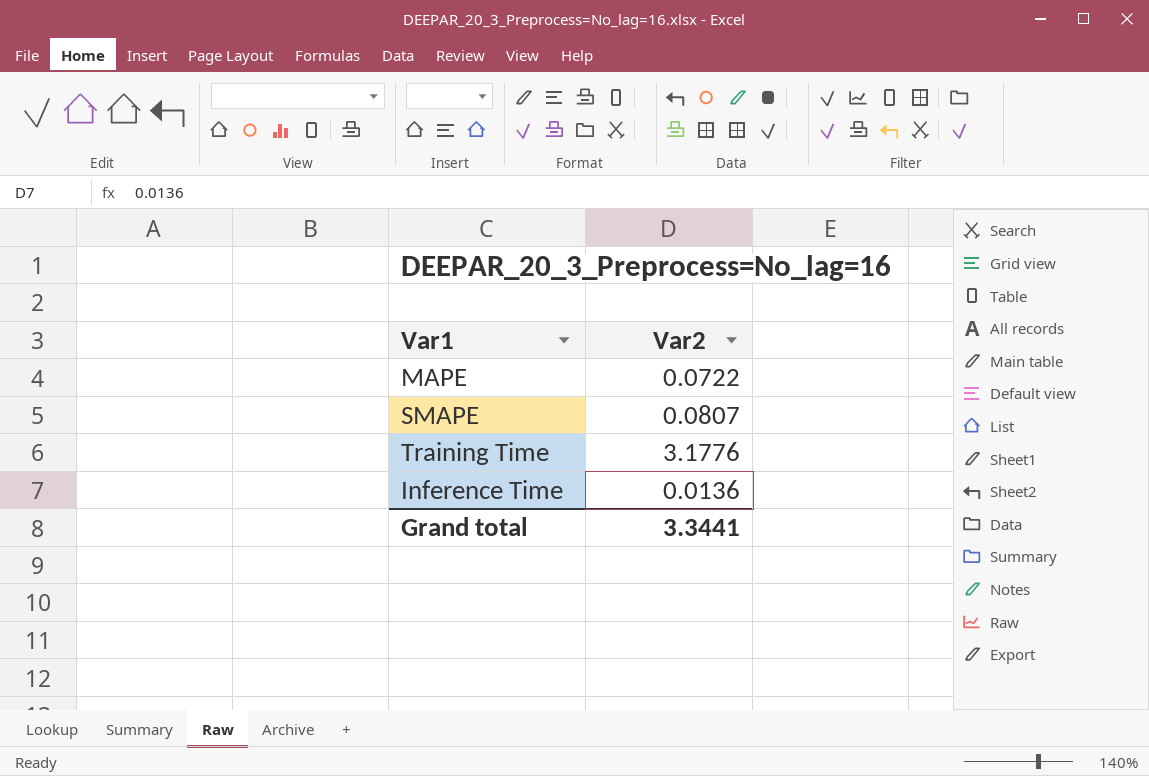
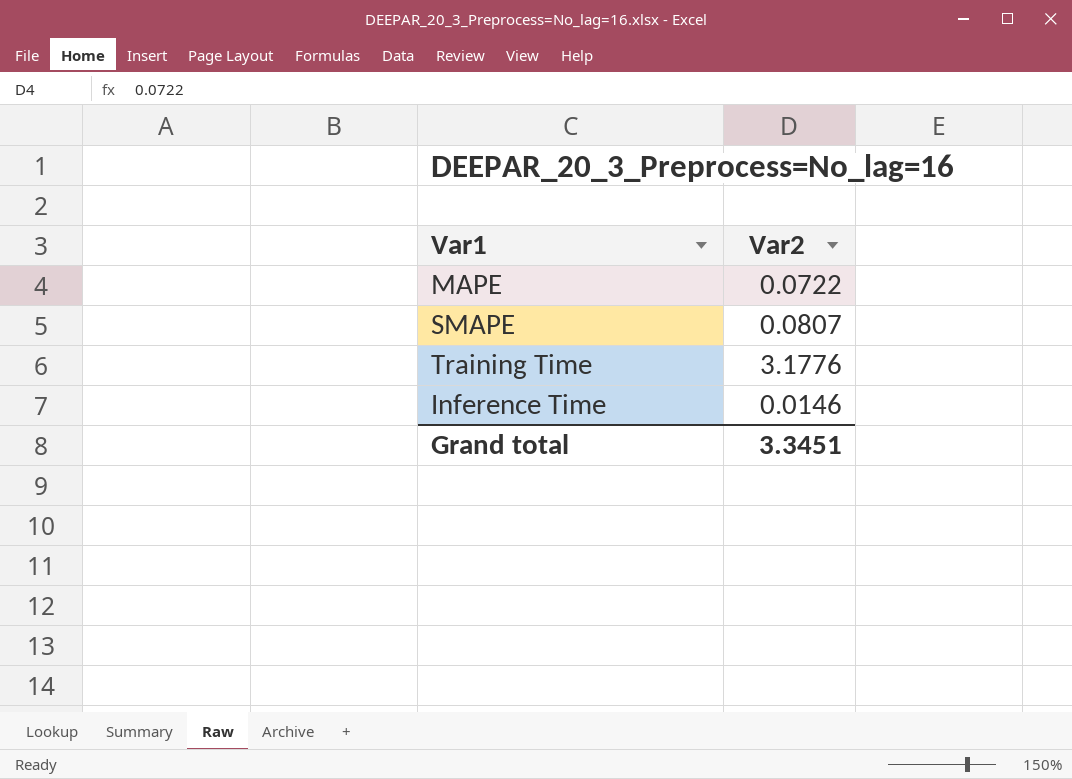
Inference Time | Var2: 0.0136 -> 0.0146
Grand total | Var2: 3.3441 -> 3.3451

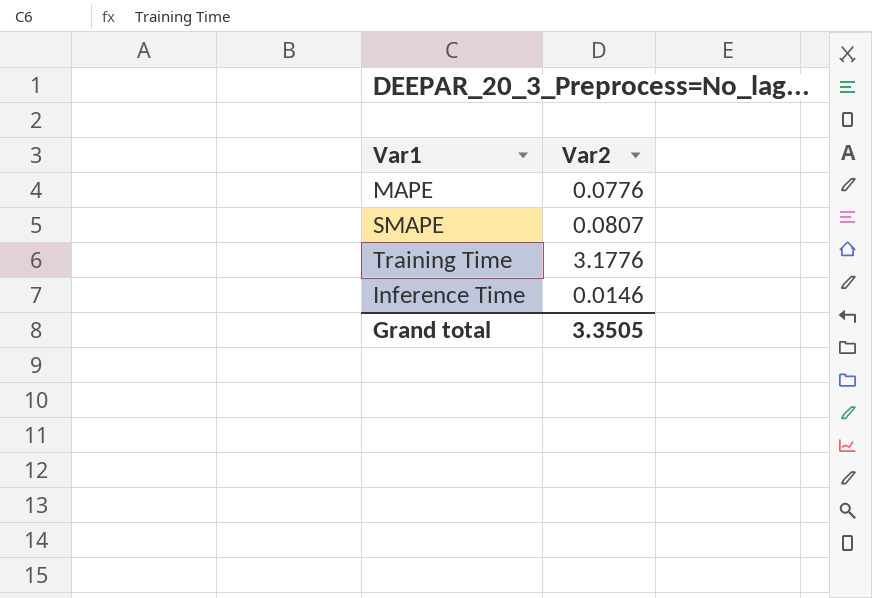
MAPE | Var2: 0.0722 -> 0.0776
Grand total | Var2: 3.3451 -> 3.3505

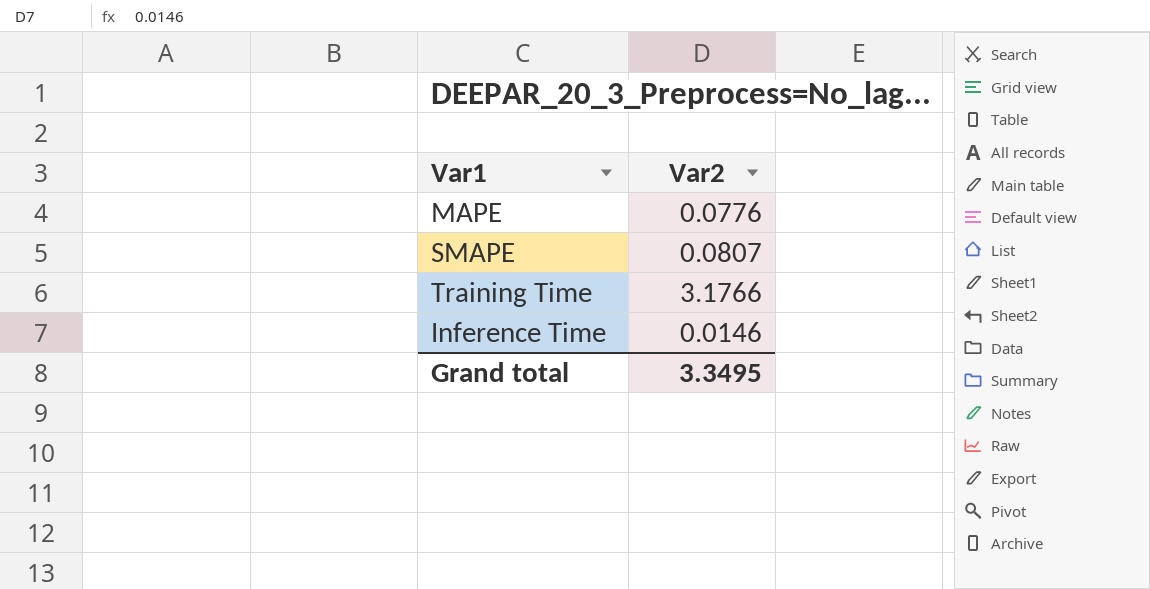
Training Time | Var2: 3.1776 -> 3.1766
Grand total | Var2: 3.3505 -> 3.3495

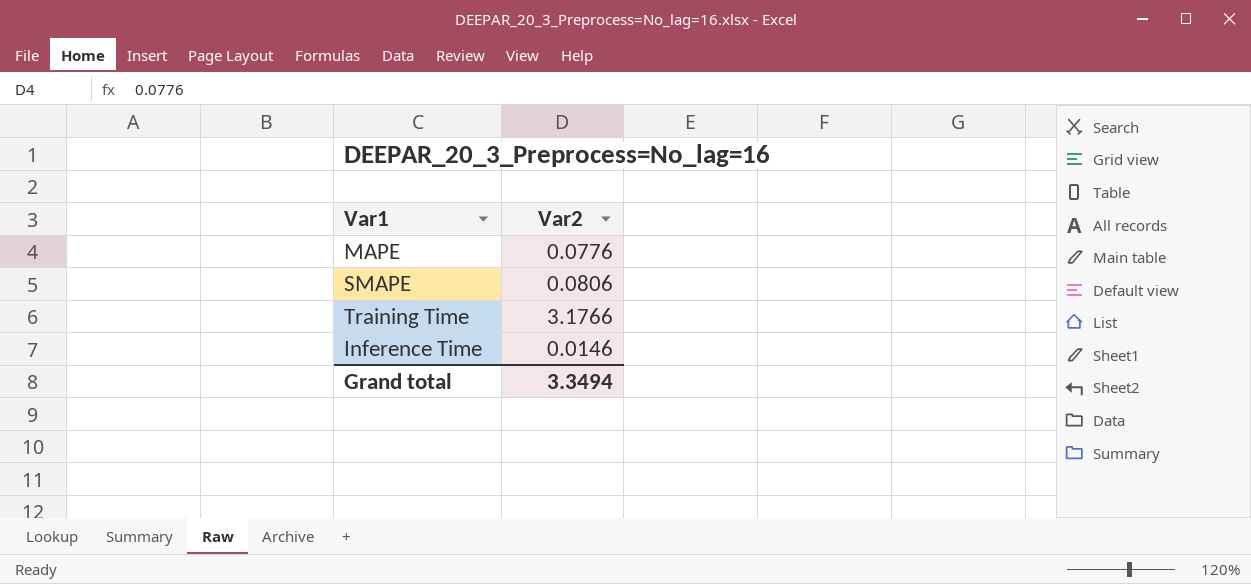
SMAPE | Var2: 0.0807 -> 0.0806
Grand total | Var2: 3.3495 -> 3.3494

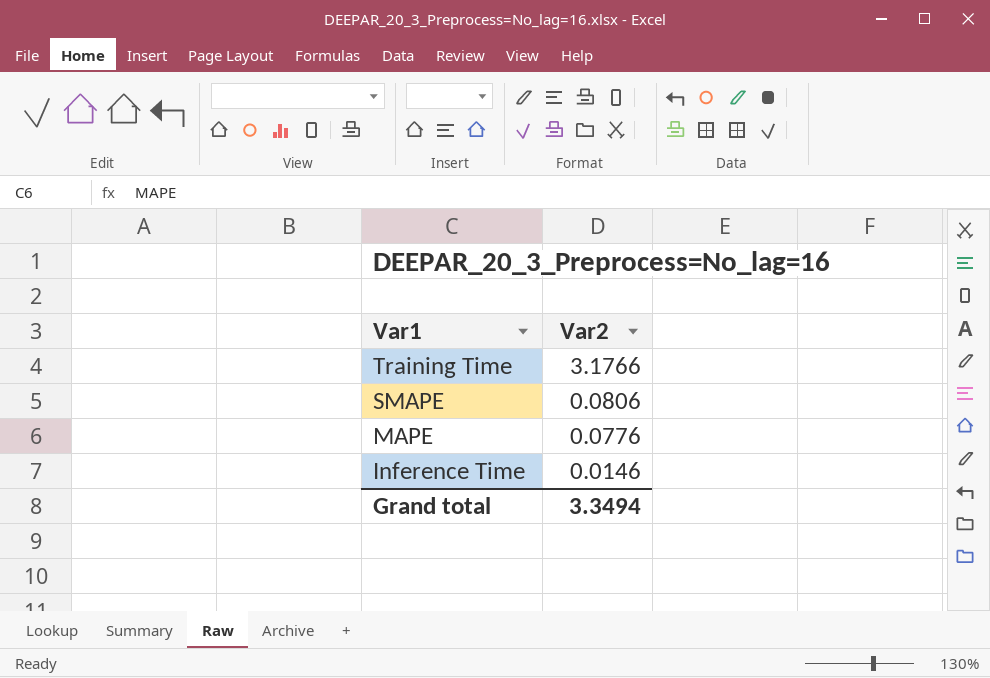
row order: none -> Var1 descending

